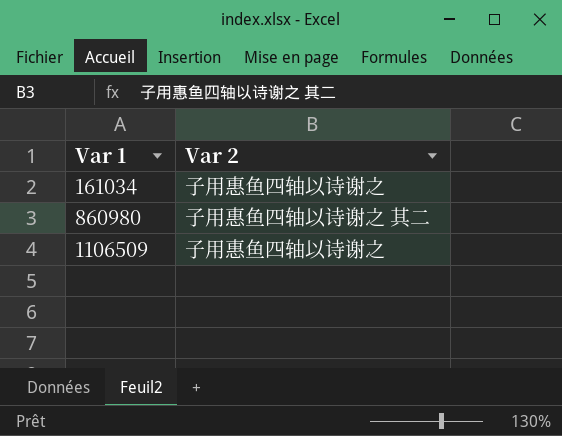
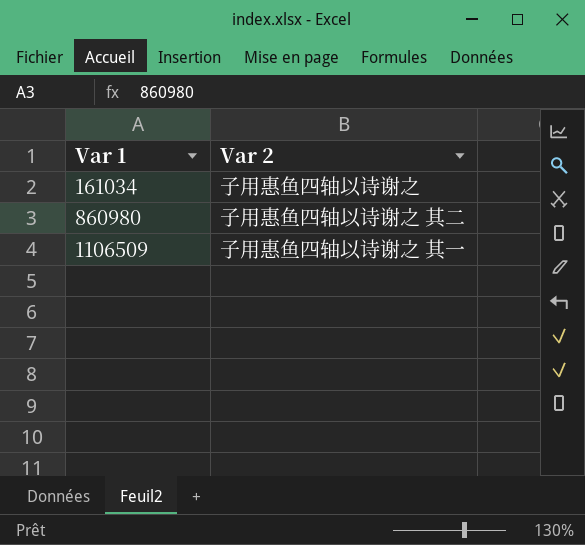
1106509 | Var 2: 子用惠鱼四轴以诗谢之 -> 子用惠鱼四轴以诗谢之 其一

